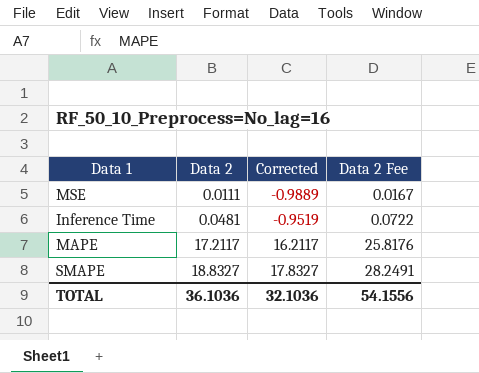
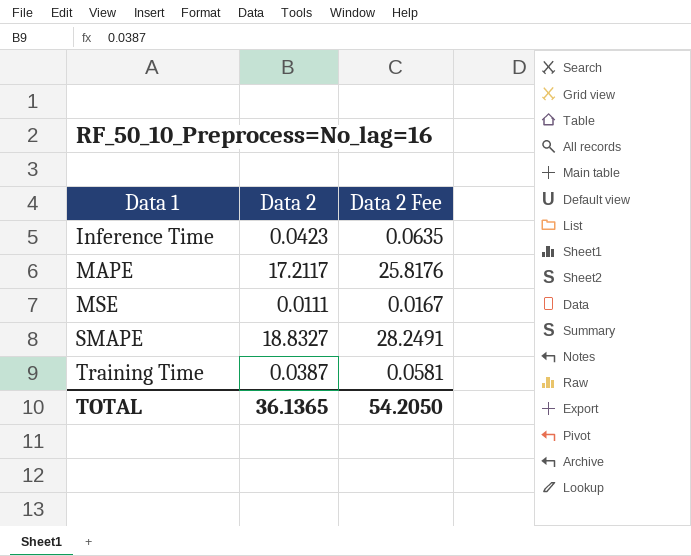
row order: Data 2 ascending -> Data 1 ascending
column Corrected | formula: [Data 2] - 1 -> none
Inference Time | Data 2: 0.0481 -> 0.0423
Inference Time | Data 2 Fee: 0.0722 -> 0.0635
row Training Time: none -> 0.0387 | 0.0581
TOTAL | Data 2: 36.1036 -> 36.1365
TOTAL | Data 2 Fee: 54.1556 -> 54.2050

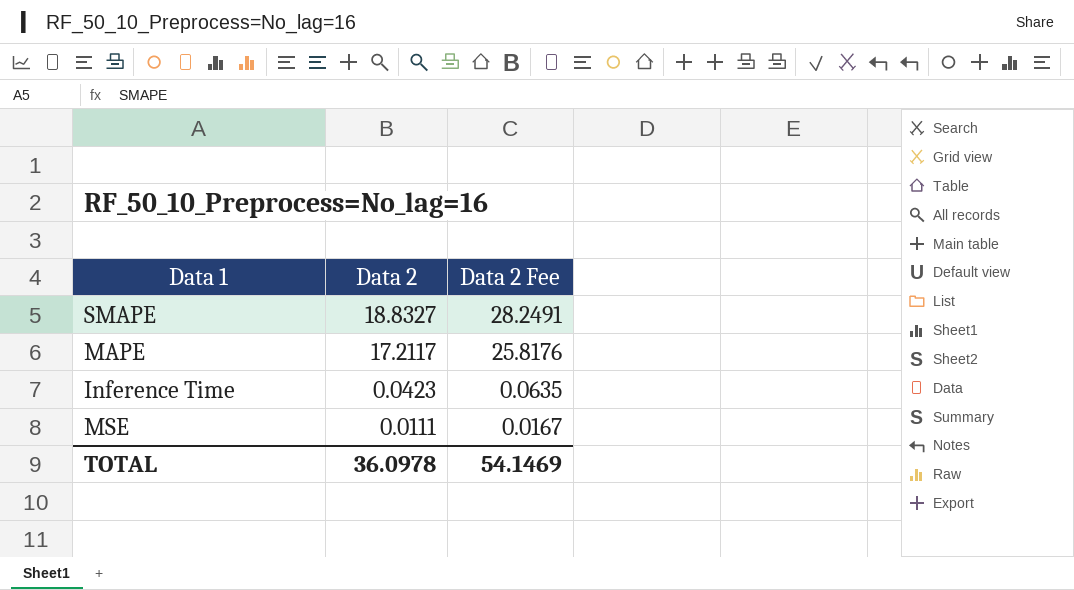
row order: Data 1 ascending -> Data 2 descending
row Training Time: 0.0387 | 0.0581 -> none
TOTAL | Data 2: 36.1365 -> 36.0978
TOTAL | Data 2 Fee: 54.2050 -> 54.1469

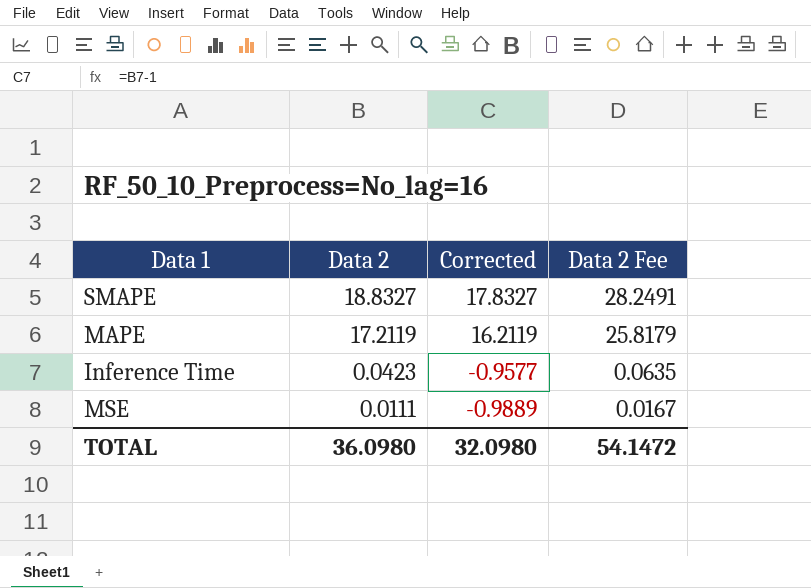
column Corrected | formula: none -> [Data 2] - 1
MAPE | Data 2: 17.2117 -> 17.2119
MAPE | Data 2 Fee: 25.8176 -> 25.8179
TOTAL | Data 2: 36.0978 -> 36.0980
TOTAL | Data 2 Fee: 54.1469 -> 54.1472

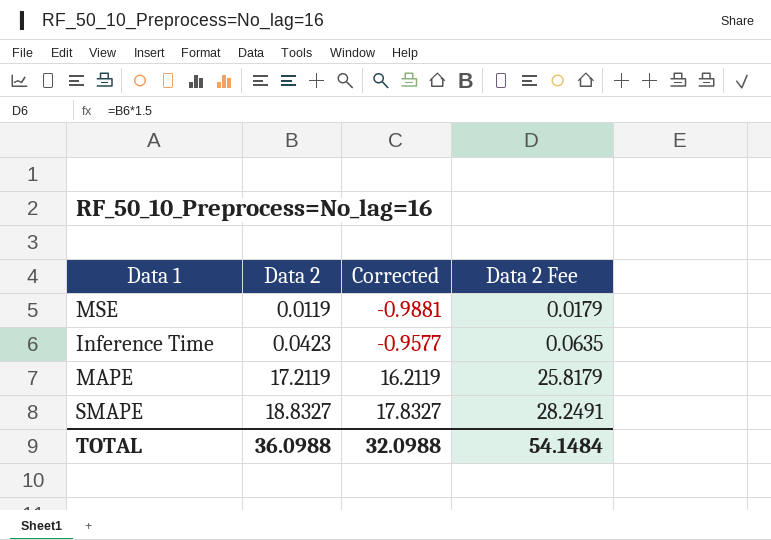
row order: Data 2 descending -> Data 2 ascending
MSE | Data 2: 0.0111 -> 0.0119
MSE | Corrected: -0.9889 -> -0.9881
MSE | Data 2 Fee: 0.0167 -> 0.0179
TOTAL | Data 2: 36.0980 -> 36.0988
TOTAL | Corrected: 32.0980 -> 32.0988
TOTAL | Data 2 Fee: 54.1472 -> 54.1484

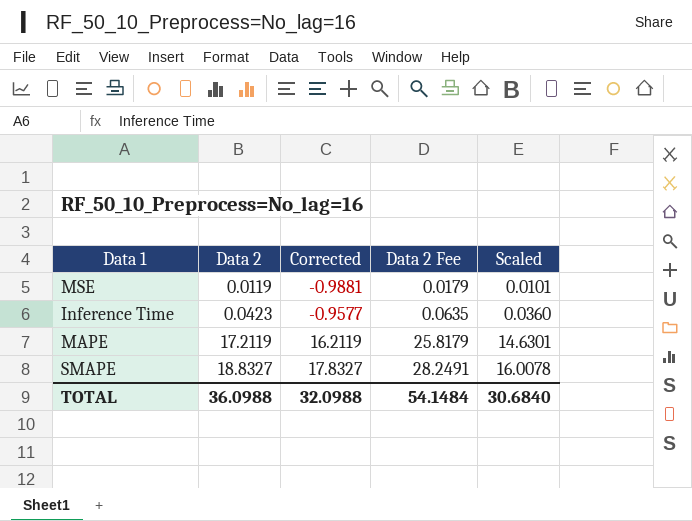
column Scaled | formula: none -> [Data 2] * 0.85

